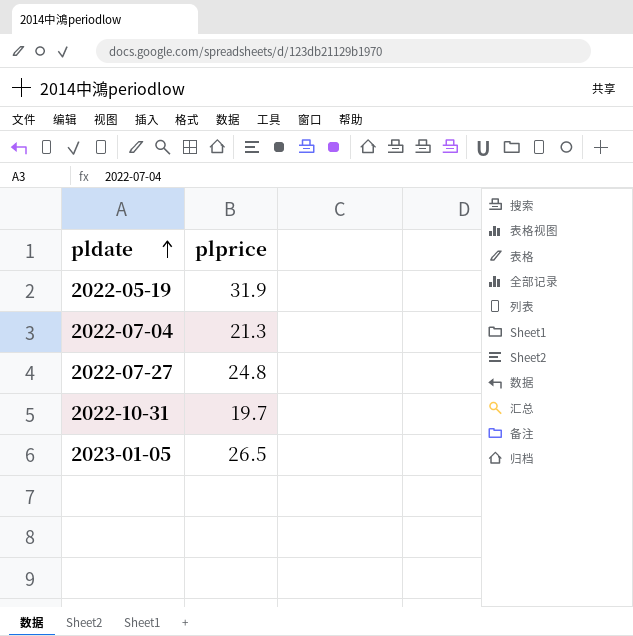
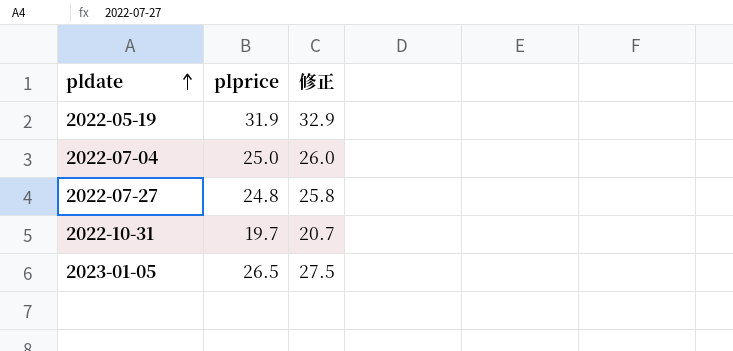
column 修正 | formula: none -> [plprice] + 1
2022-07-04 | plprice: 21.3 -> 25.0

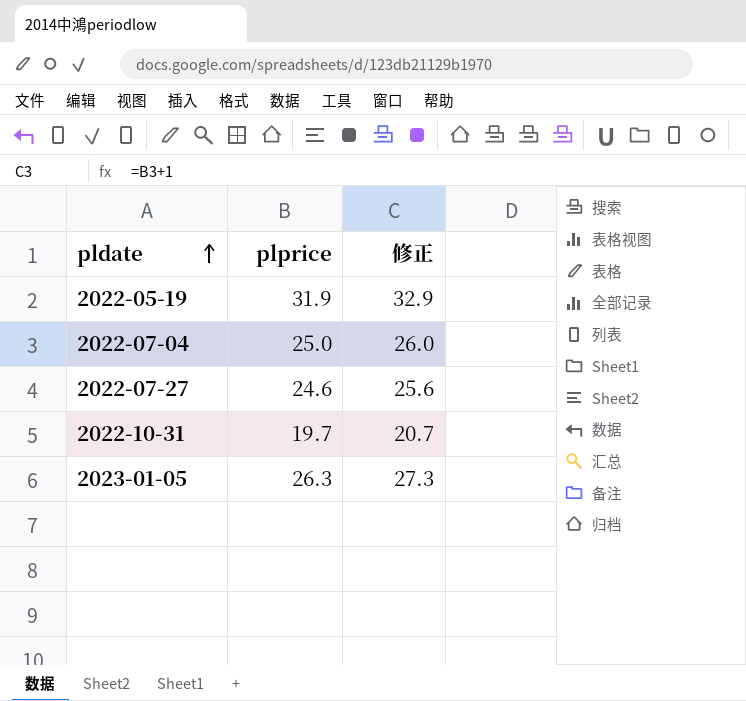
2022-07-27 | plprice: 24.8 -> 24.6
2022-07-27 | 修正: 25.8 -> 25.6
2023-01-05 | plprice: 26.5 -> 26.3
2023-01-05 | 修正: 27.5 -> 27.3

